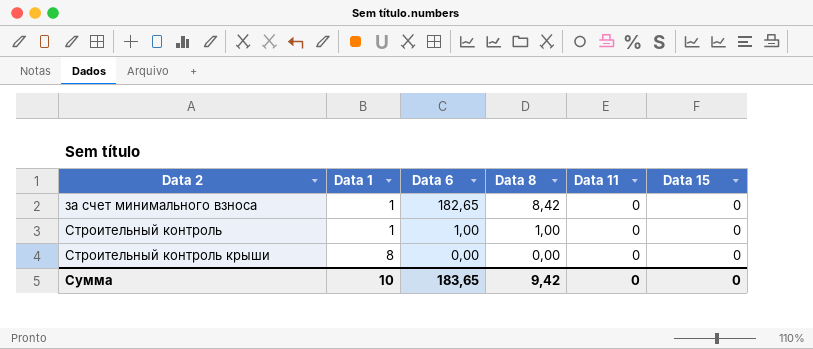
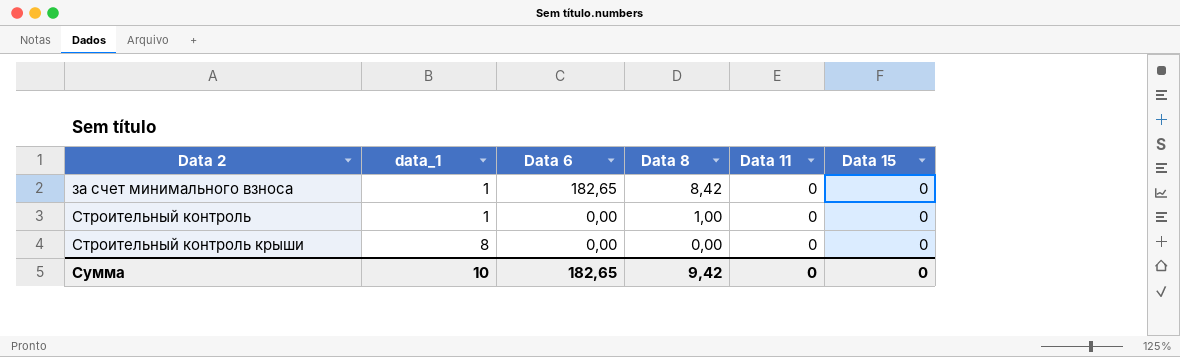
column name: Data 1 -> data_1
Строительный контроль | Data 6: 1,00 -> 0,00
Сумма | Data 6: 183,65 -> 182,65

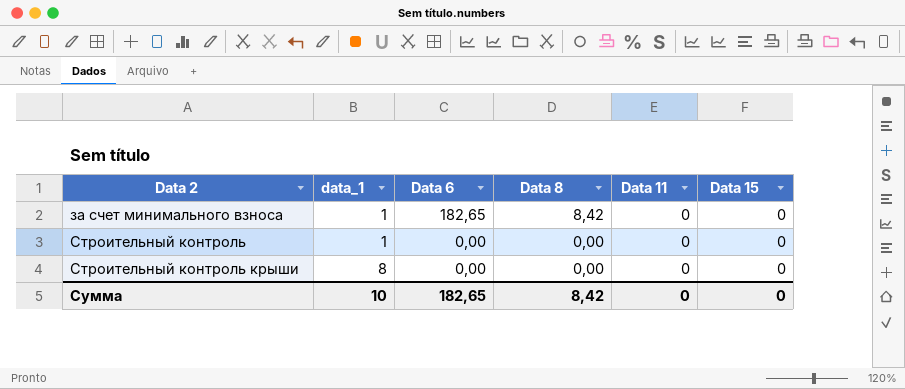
Строительный контроль | Data 8: 1,00 -> 0,00
Сумма | Data 8: 9,42 -> 8,42

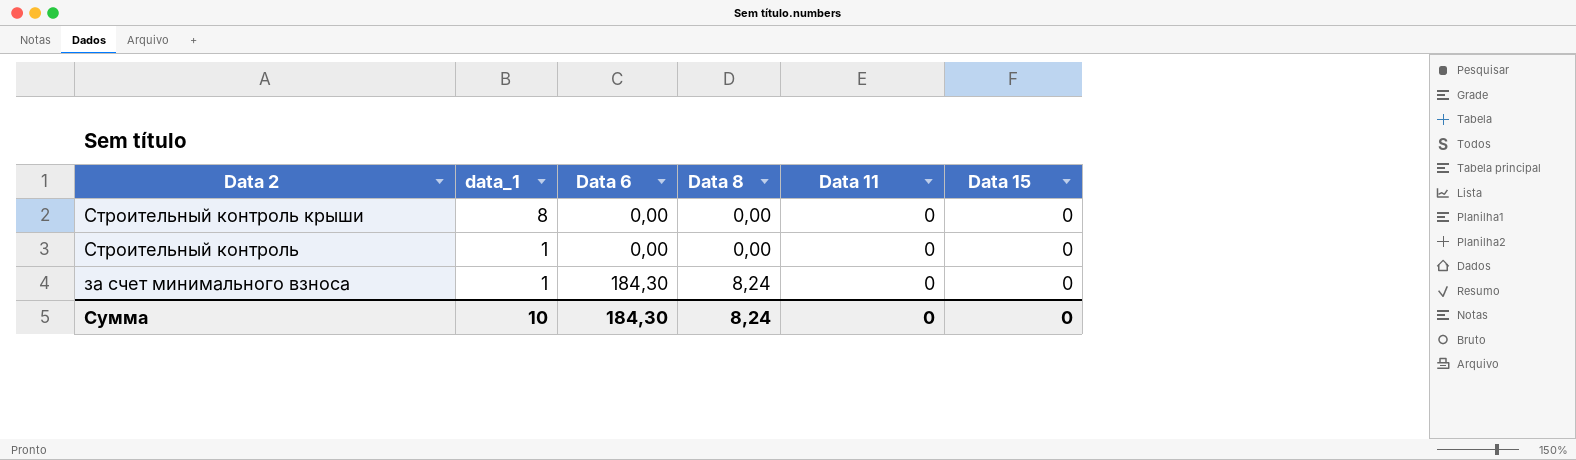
row order: Data 2 ascending -> Data 2 descending
за счет минимального взноса | Data 6: 182,65 -> 184,30
за счет минимального взноса | Data 8: 8,42 -> 8,24
Сумма | Data 6: 182,65 -> 184,30
Сумма | Data 8: 8,42 -> 8,24

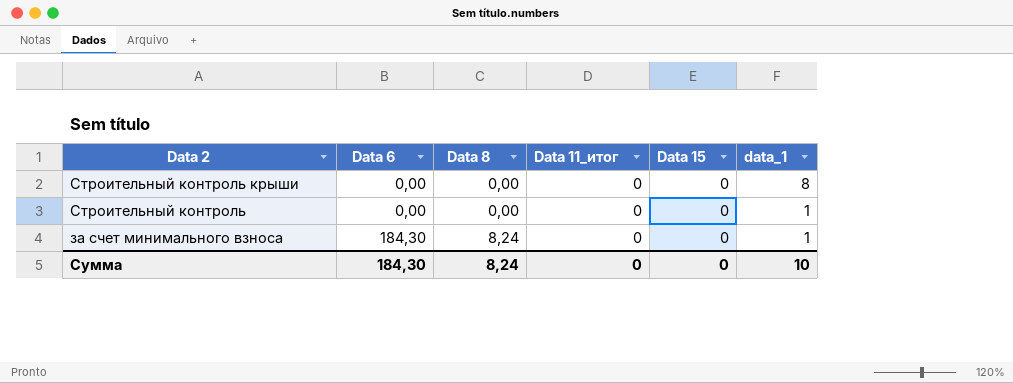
column name: Data 11 -> Data 11_итог
column data_1 | position: 2 -> 6

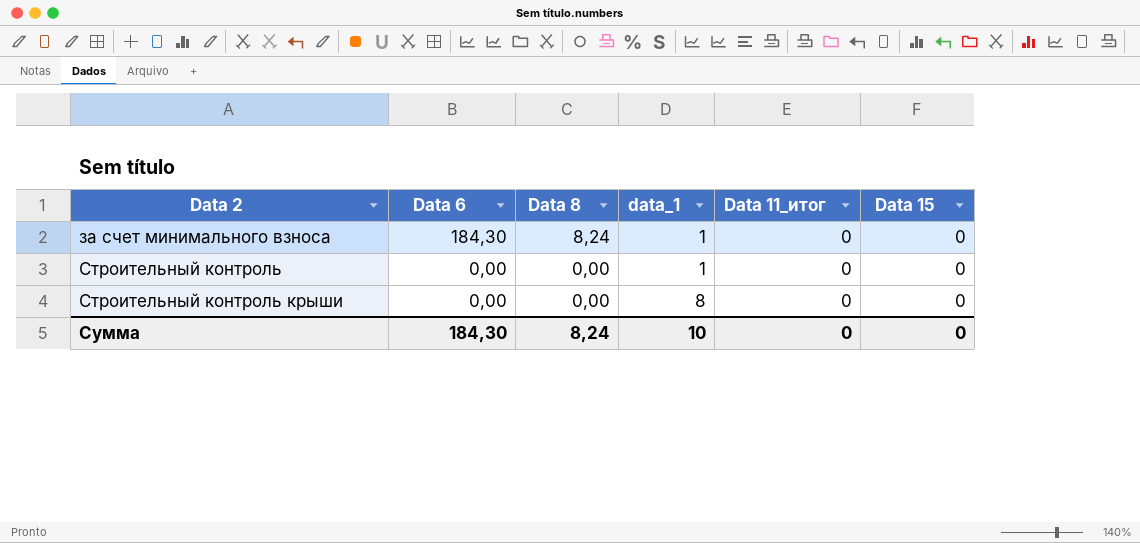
row order: Data 2 descending -> Data 2 ascending
column data_1 | position: 6 -> 4

